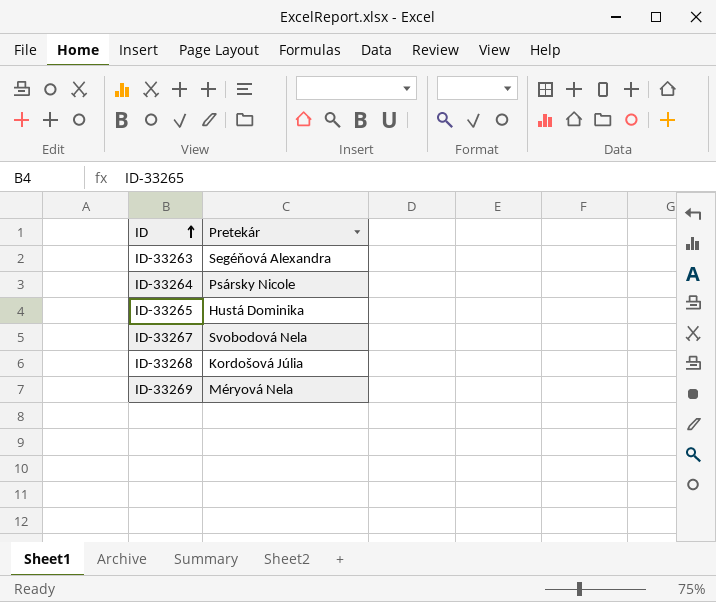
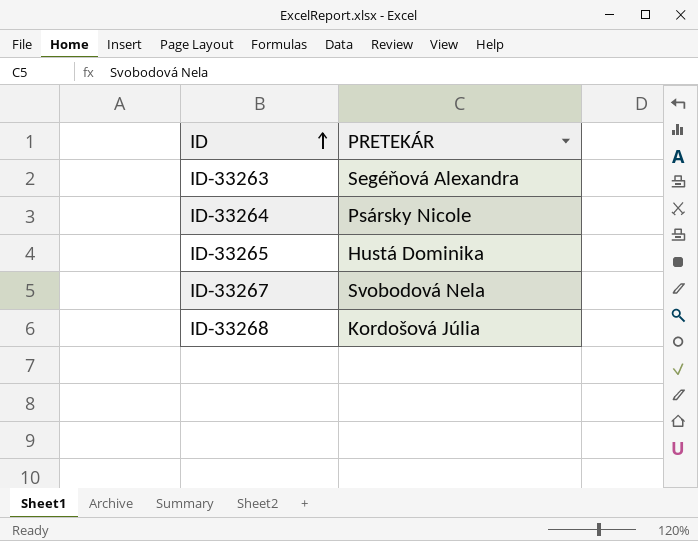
column name: Pretekár -> PRETEKÁR
row ID-33269: Méryová Nela -> none

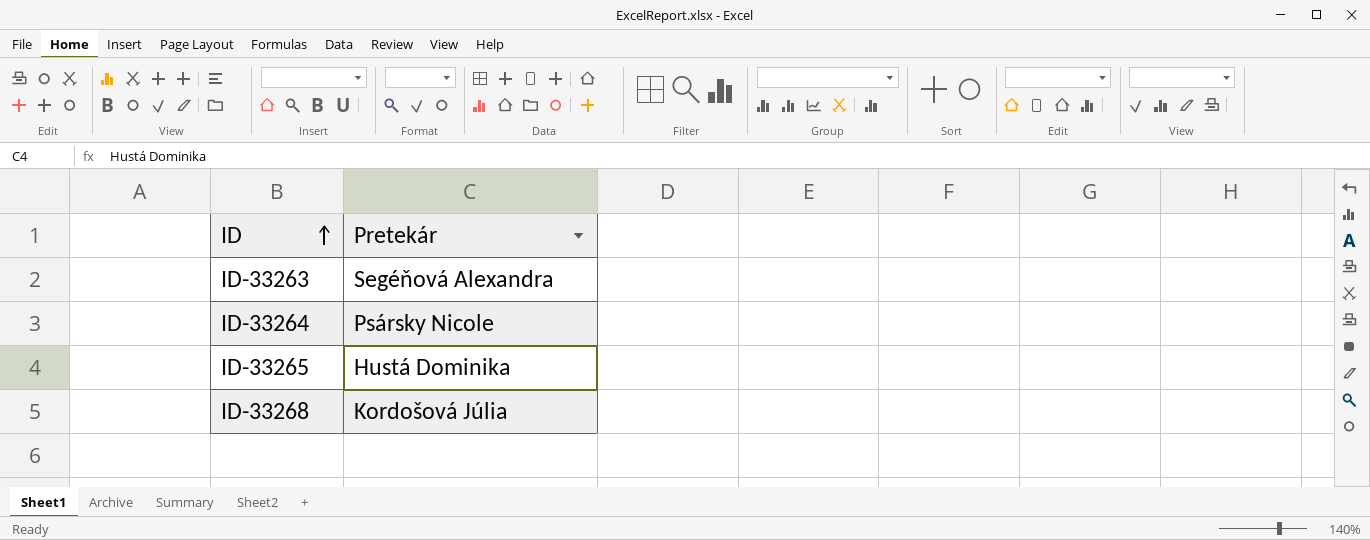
column name: PRETEKÁR -> Pretekár
row ID-33267: Svobodová Nela -> none

